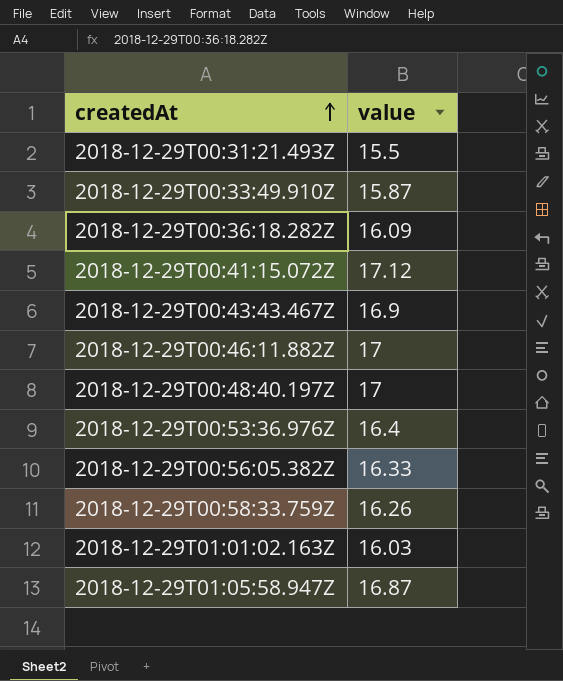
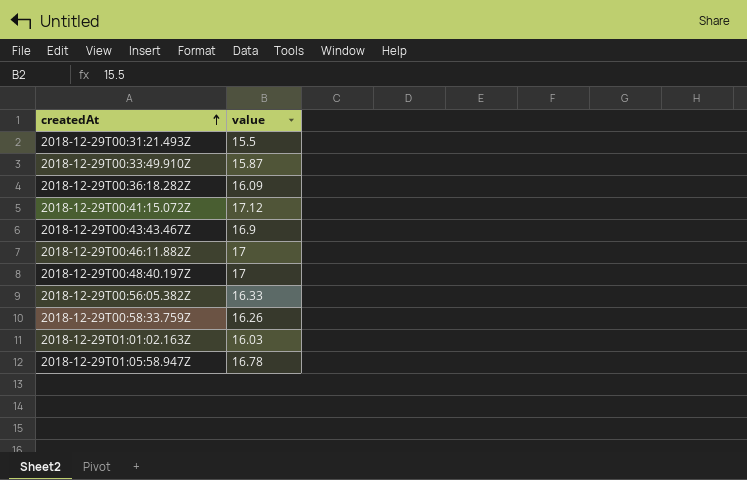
row 2018-12-29T00:53:36.976Z: 16.4 -> none
2018-12-29T01:05:58.947Z | value: 16.87 -> 16.78

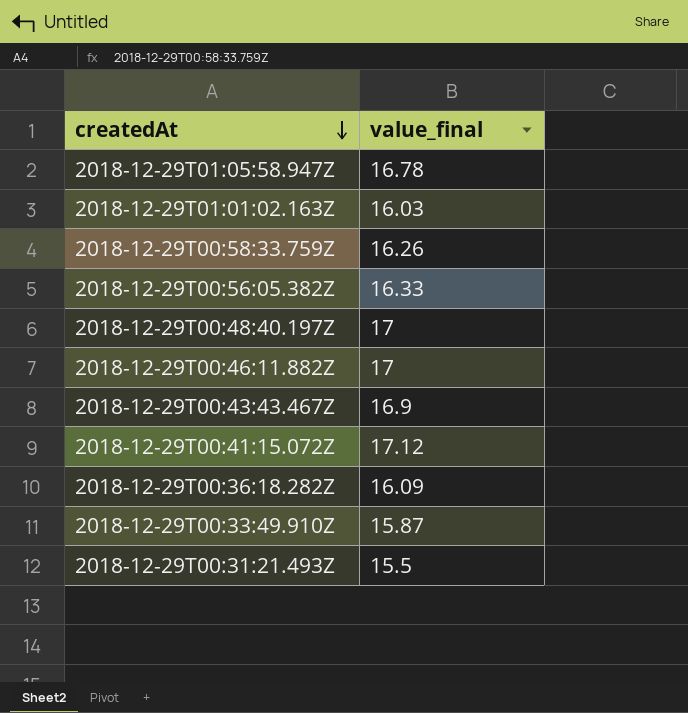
row order: createdAt ascending -> createdAt descending
column name: value -> value_final

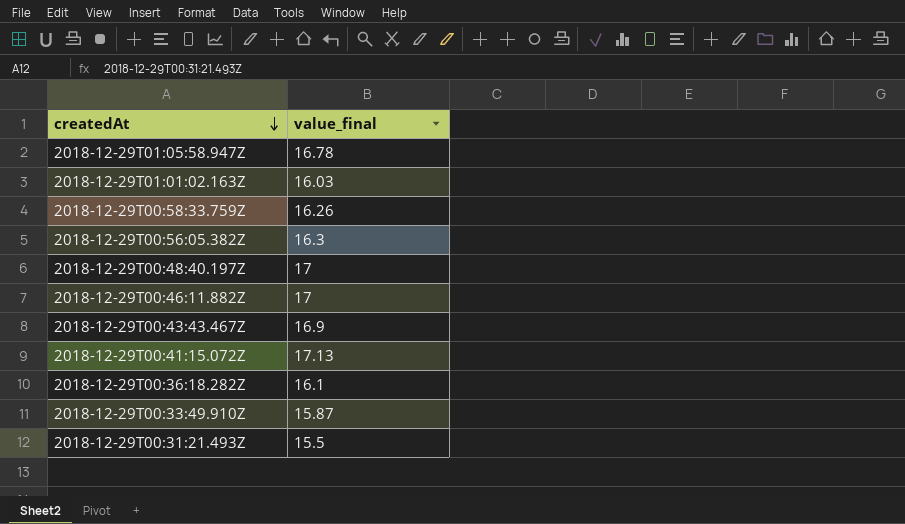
2018-12-29T00:56:05.382Z | value_final: 16.33 -> 16.3
2018-12-29T00:41:15.072Z | value_final: 17.12 -> 17.13
2018-12-29T00:36:18.282Z | value_final: 16.09 -> 16.1

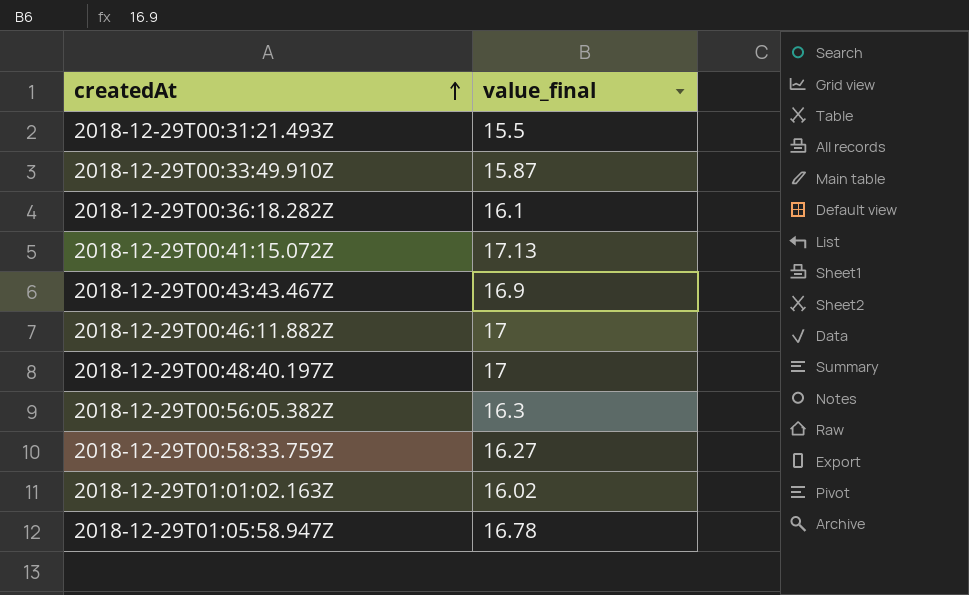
row order: createdAt descending -> createdAt ascending
2018-12-29T00:58:33.759Z | value_final: 16.26 -> 16.27
2018-12-29T01:01:02.163Z | value_final: 16.03 -> 16.02

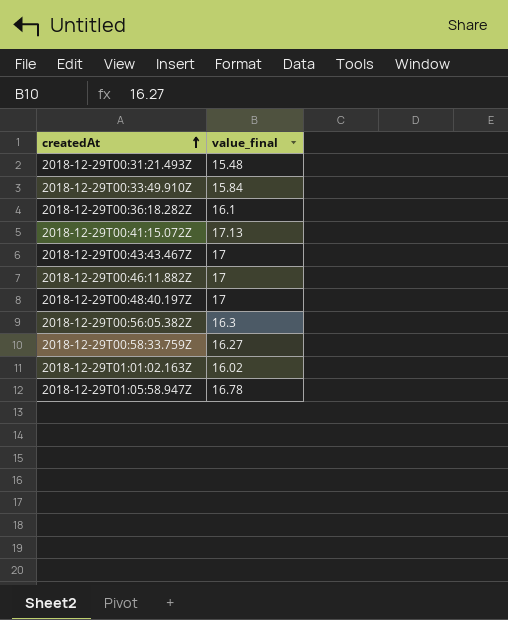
2018-12-29T00:31:21.493Z | value_final: 15.5 -> 15.48
2018-12-29T00:33:49.910Z | value_final: 15.87 -> 15.84
2018-12-29T00:43:43.467Z | value_final: 16.9 -> 17

